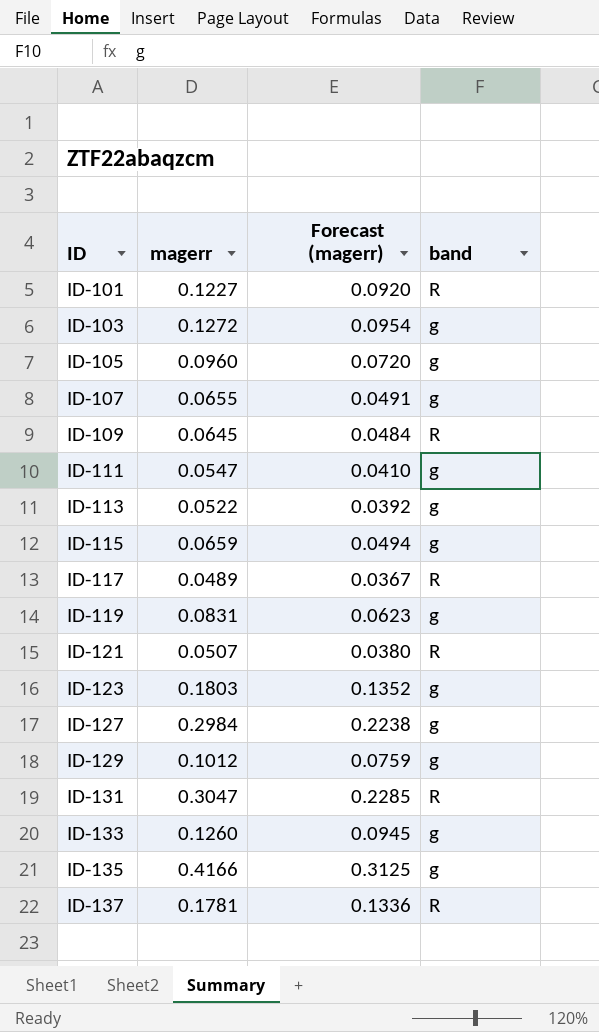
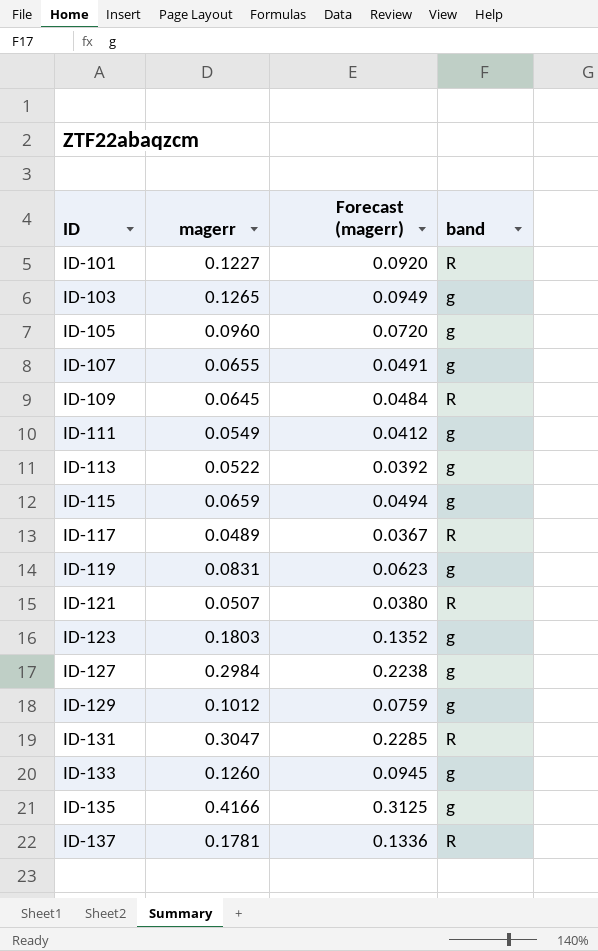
ID-103 | magerr: 0.1272 -> 0.1265
ID-103 | Forecast (magerr): 0.0954 -> 0.0949
ID-111 | magerr: 0.0547 -> 0.0549
ID-111 | Forecast (magerr): 0.0410 -> 0.0412

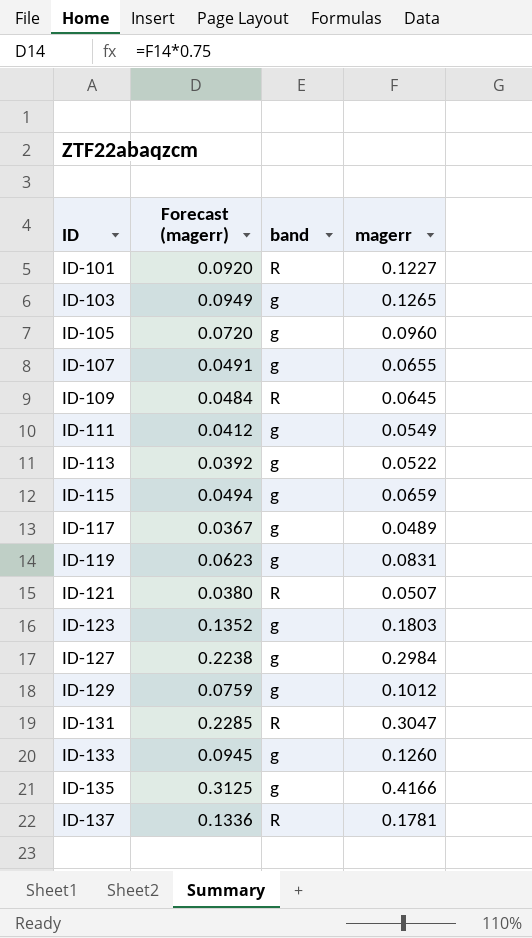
column magerr | position: 2 -> 4
ID-117 | band: R -> g

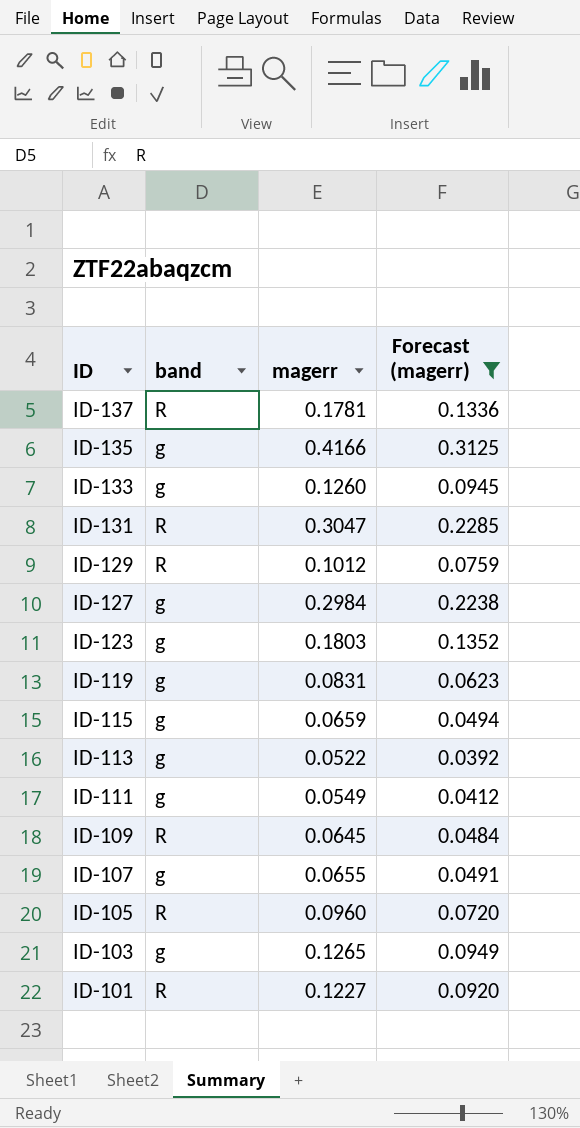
filter: none -> Forecast (magerr) >= 0.0392
row order: ID ascending -> ID descending
column Forecast (magerr) | position: 2 -> 4
ID-129 | band: g -> R
ID-105 | band: g -> R

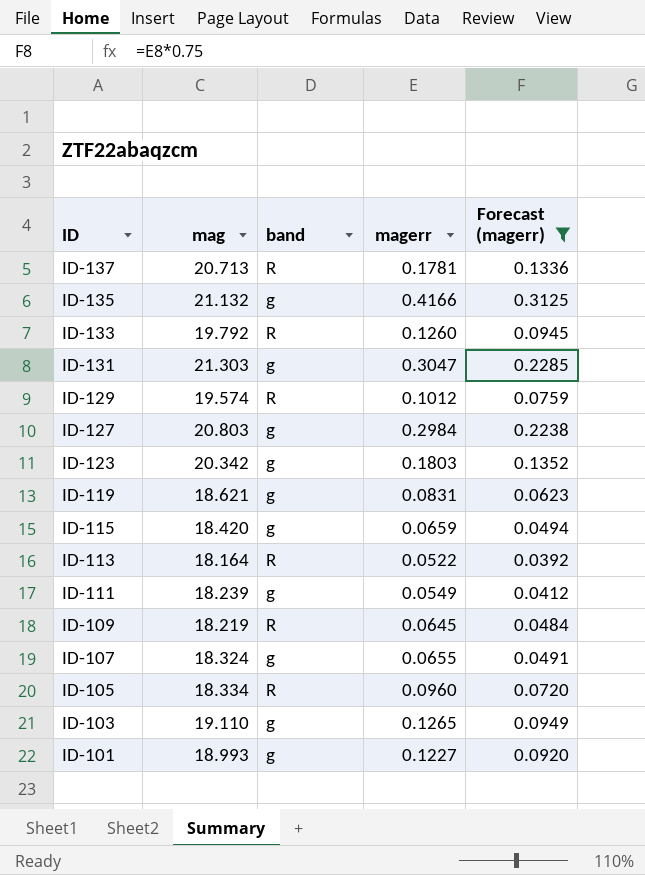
column mag | position: none -> 2
ID-133 | band: g -> R
ID-131 | band: R -> g
ID-113 | band: g -> R
ID-101 | band: R -> g

